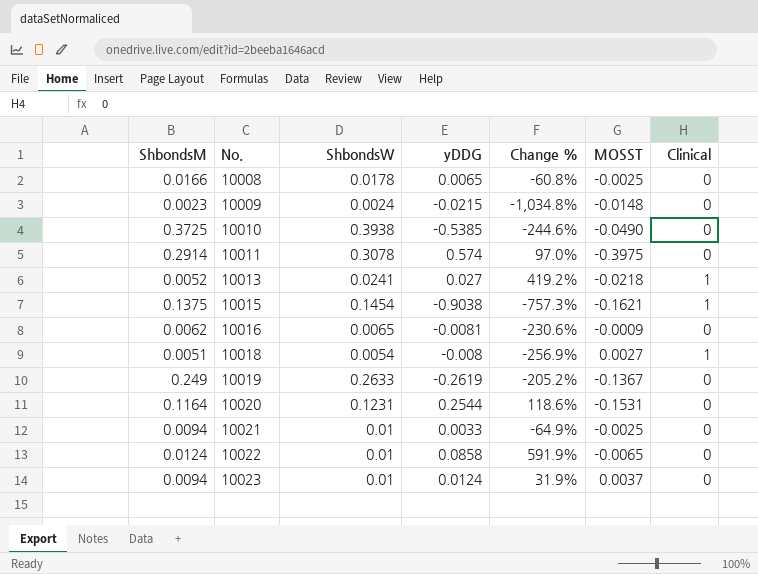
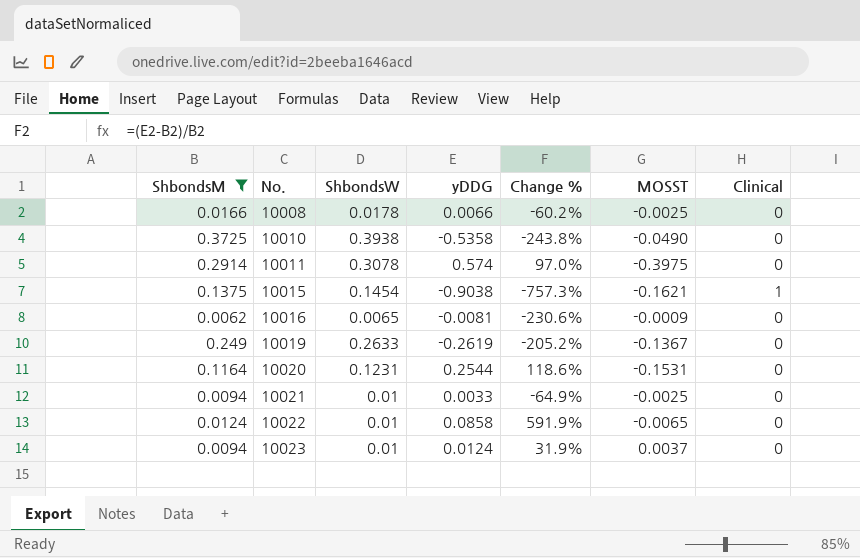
filter: none -> ShbondsM >= 0.0062
10008 | yDDG: 0.0065 -> 0.0066
10008 | Change %: -60.8% -> -60.2%
10010 | yDDG: -0.5385 -> -0.5358
10010 | Change %: -244.6% -> -243.8%

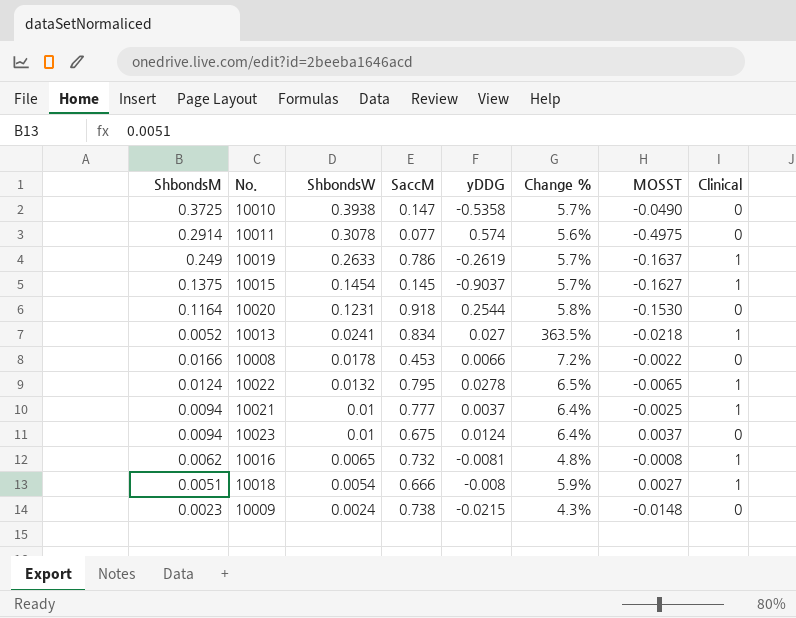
filter: ShbondsM >= 0.0062 -> none
row order: No. ascending -> ShbondsW descending
column SaccM | position: none -> 4
column Change % | formula: ([yDDG] - [ShbondsM]) / [ShbondsM] -> ([ShbondsW] - [ShbondsM]) / [ShbondsM]
10011 | MOSST: -0.3975 -> -0.4975
10019 | MOSST: -0.1367 -> -0.1637
10019 | Clinical: 0 -> 1
10015 | yDDG: -0.9038 -> -0.9037
10015 | MOSST: -0.1621 -> -0.1627
10020 | MOSST: -0.1531 -> -0.1530
10008 | MOSST: -0.0025 -> -0.0022
10022 | ShbondsW: 0.01 -> 0.0132
10022 | yDDG: 0.0858 -> 0.0278
10022 | Clinical: 0 -> 1
10021 | yDDG: 0.0033 -> 0.0037
10021 | Clinical: 0 -> 1
10016 | MOSST: -0.0009 -> -0.0008
10016 | Clinical: 0 -> 1

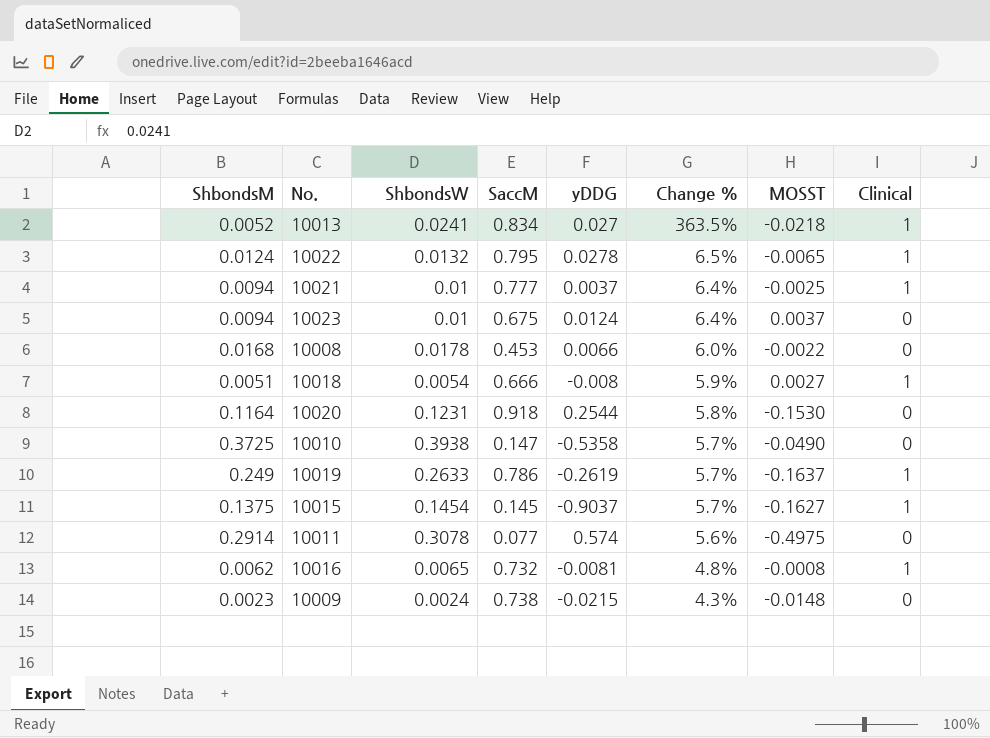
row order: ShbondsW descending -> Change % descending
10008 | ShbondsM: 0.0166 -> 0.0168
10008 | Change %: 7.2% -> 6.0%

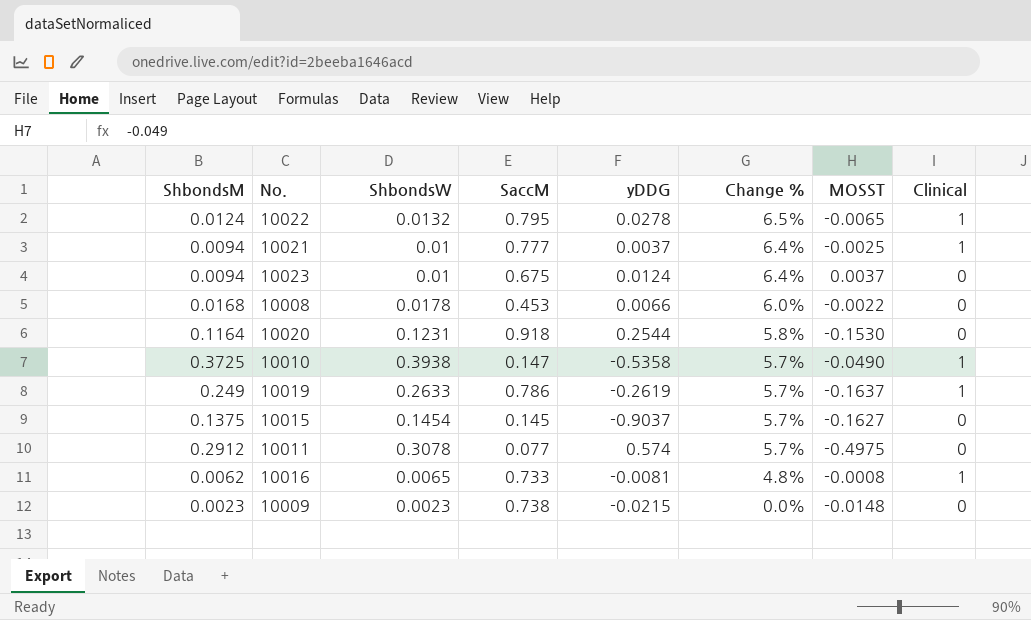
row 10013: 0.0052 | 0.0241 | 0.834 | 0.027 | 363.5% | -0.0218 | 1 -> none
row 10018: 0.0051 | 0.0054 | 0.666 | -0.008 | 5.9% | 0.0027 | 1 -> none
10010 | Clinical: 0 -> 1
10015 | Clinical: 1 -> 0
10011 | ShbondsM: 0.2914 -> 0.2912
10011 | Change %: 5.6% -> 5.7%
10016 | SaccM: 0.732 -> 0.733
10009 | ShbondsW: 0.0024 -> 0.0023
10009 | Change %: 4.3% -> 0.0%

